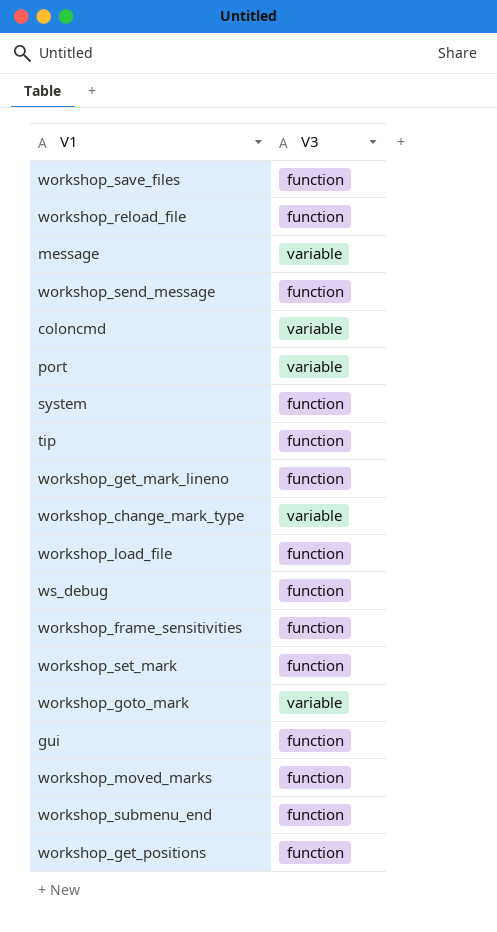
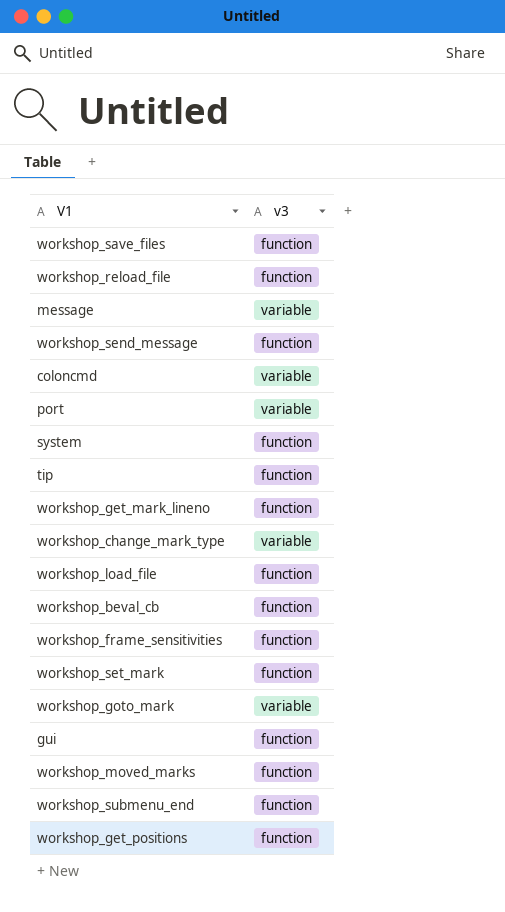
column name: V3 -> v3
row ws_debug: function -> none
row workshop_beval_cb: none -> function

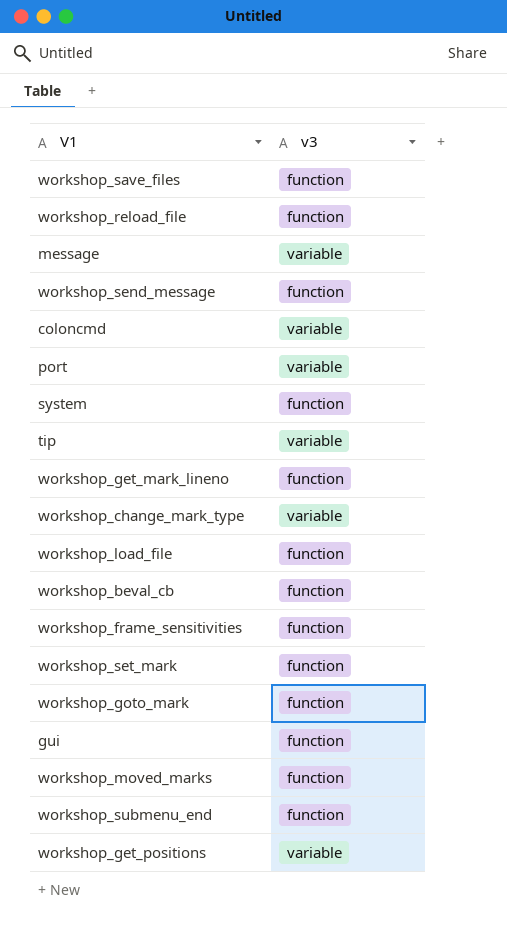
tip | v3: function -> variable
workshop_goto_mark | v3: variable -> function
workshop_get_positions | v3: function -> variable

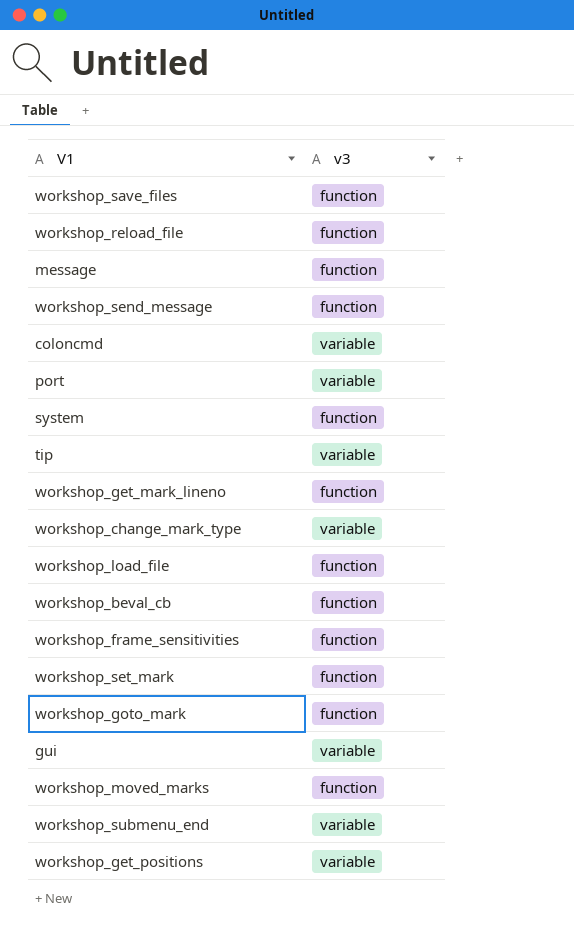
message | v3: variable -> function
gui | v3: function -> variable
workshop_submenu_end | v3: function -> variable

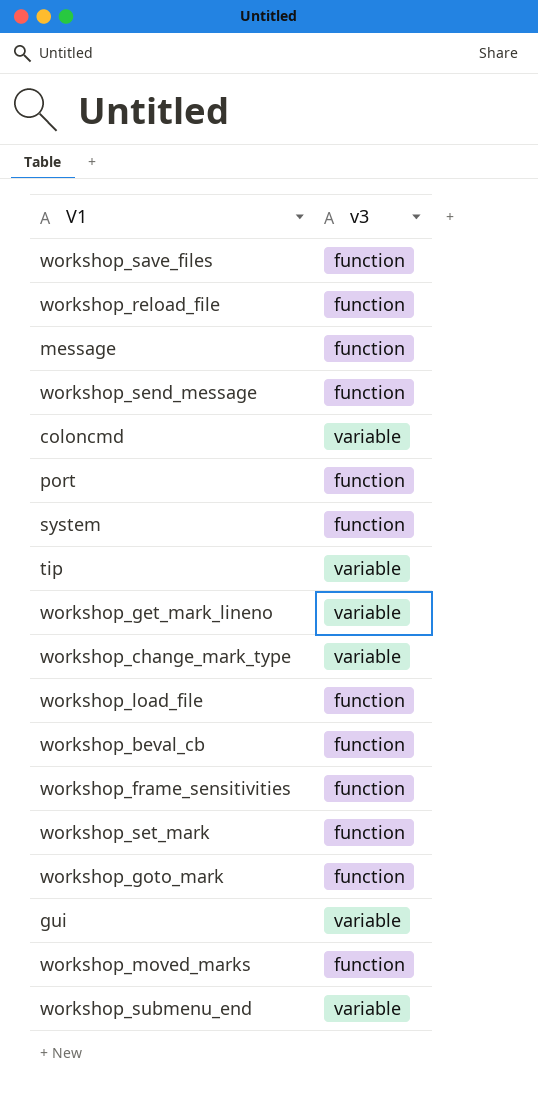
row workshop_get_positions: variable -> none
port | v3: variable -> function
workshop_get_mark_lineno | v3: function -> variable

